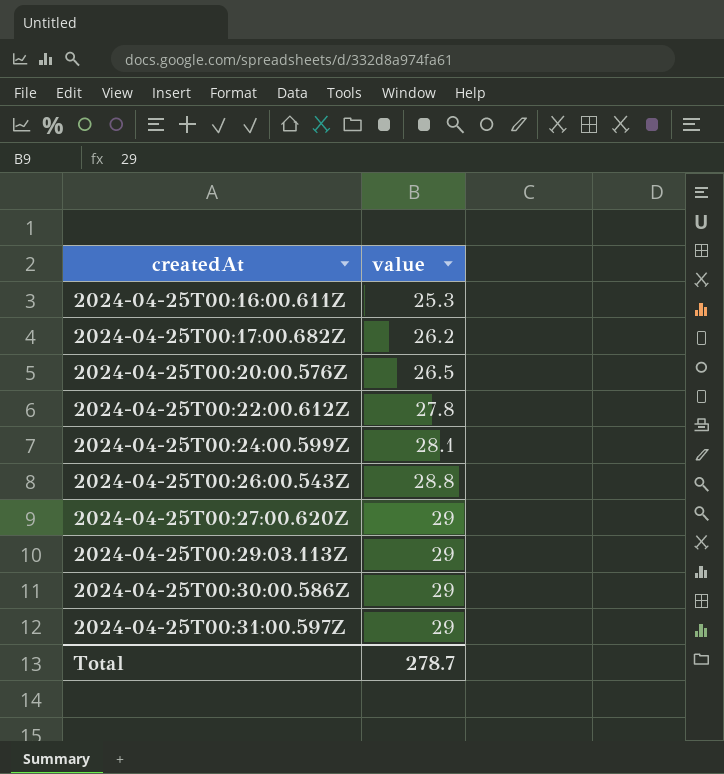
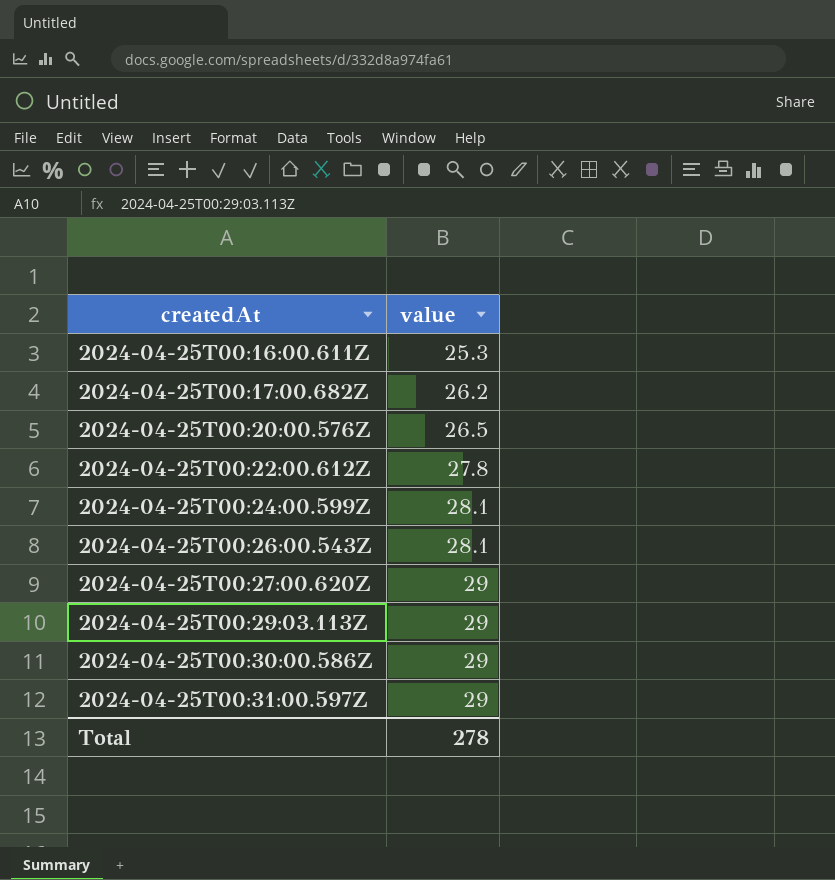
2024-04-25T00:26:00.543Z | value: 28.8 -> 28.1
Total | value: 278.7 -> 278

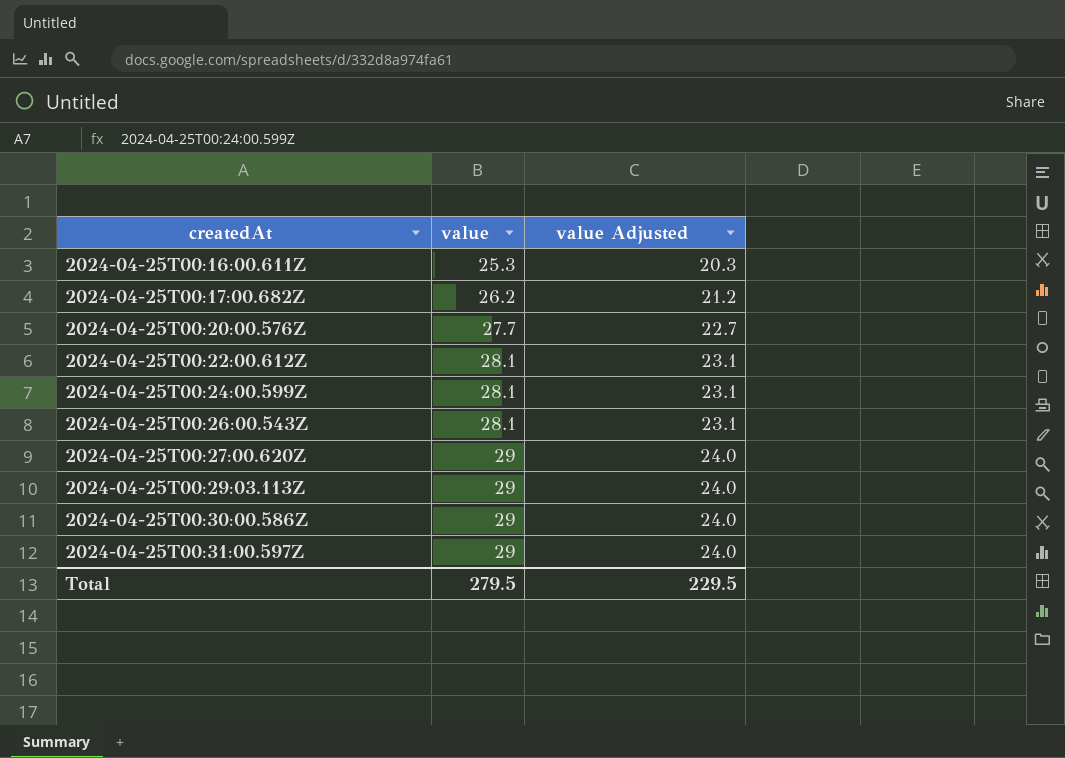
column value Adjusted | formula: none -> [value] - 5
2024-04-25T00:20:00.576Z | value: 26.5 -> 27.7
2024-04-25T00:22:00.612Z | value: 27.8 -> 28.1
Total | value: 278 -> 279.5

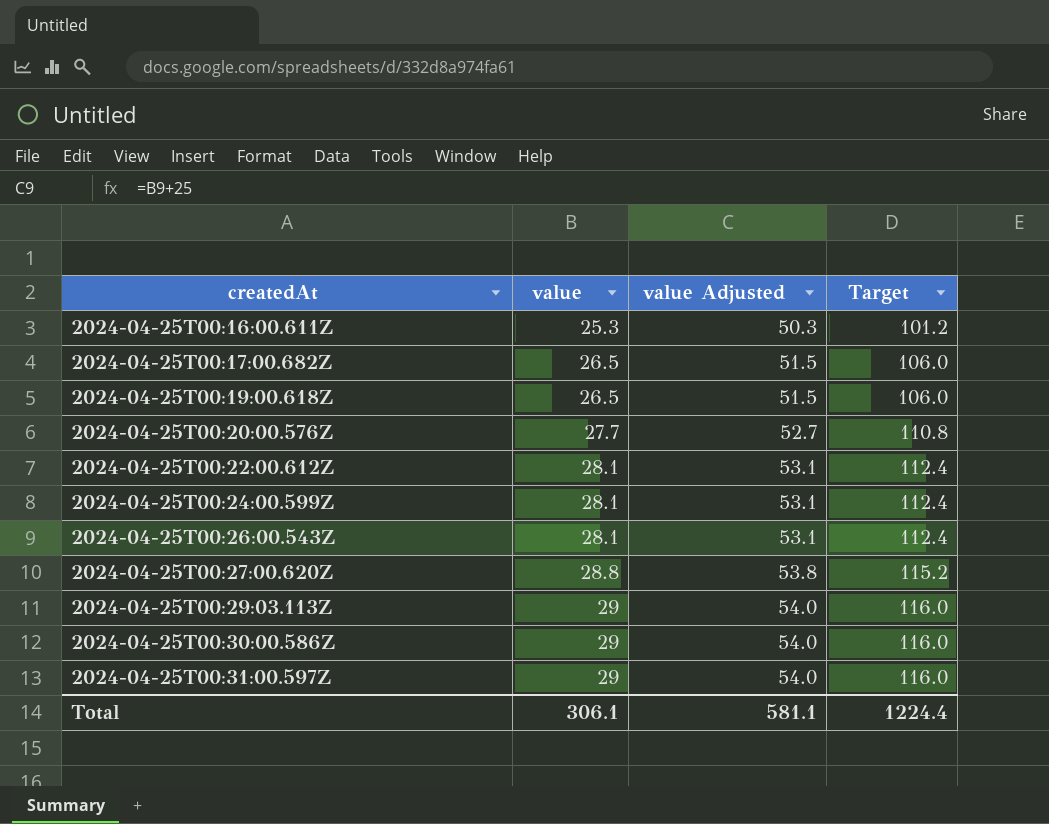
column value Adjusted | formula: [value] - 5 -> [value] + 25
column Target | formula: none -> [value] * 4
2024-04-25T00:17:00.682Z | value: 26.2 -> 26.5
row 2024-04-25T00:19:00.618Z: none -> 26.5 | 51.5 | 106.0
2024-04-25T00:27:00.620Z | value: 29 -> 28.8
Total | value: 279.5 -> 306.1
Total | value Adjusted: 229.5 -> 581.1

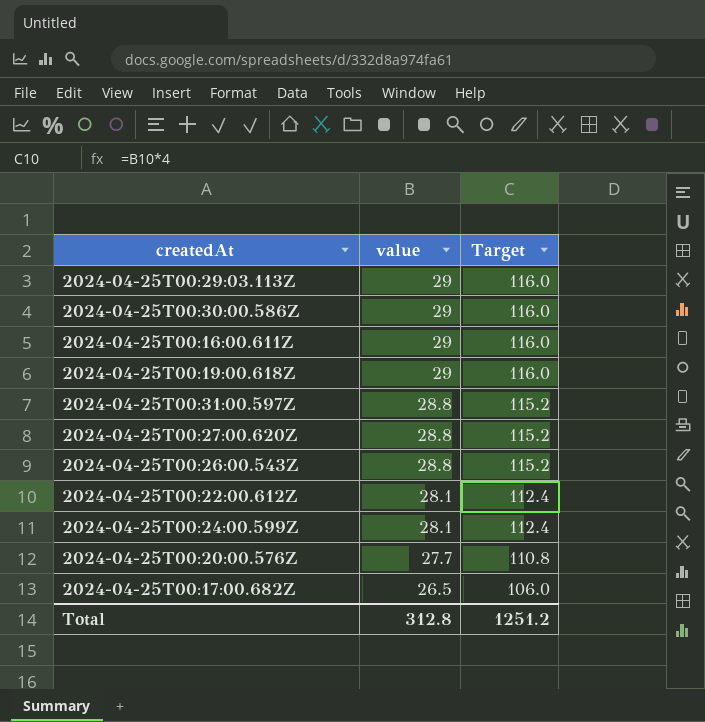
row order: createdAt ascending -> value descending
column value Adjusted | formula: [value] + 25 -> none
2024-04-25T00:16:00.611Z | value: 25.3 -> 29
2024-04-25T00:16:00.611Z | Target: 101.2 -> 116.0
2024-04-25T00:19:00.618Z | value: 26.5 -> 29
2024-04-25T00:19:00.618Z | Target: 106.0 -> 116.0
2024-04-25T00:31:00.597Z | value: 29 -> 28.8
2024-04-25T00:31:00.597Z | Target: 116.0 -> 115.2
2024-04-25T00:26:00.543Z | value: 28.1 -> 28.8
2024-04-25T00:26:00.543Z | Target: 112.4 -> 115.2
Total | value: 306.1 -> 312.8
Total | Target: 1224.4 -> 1251.2

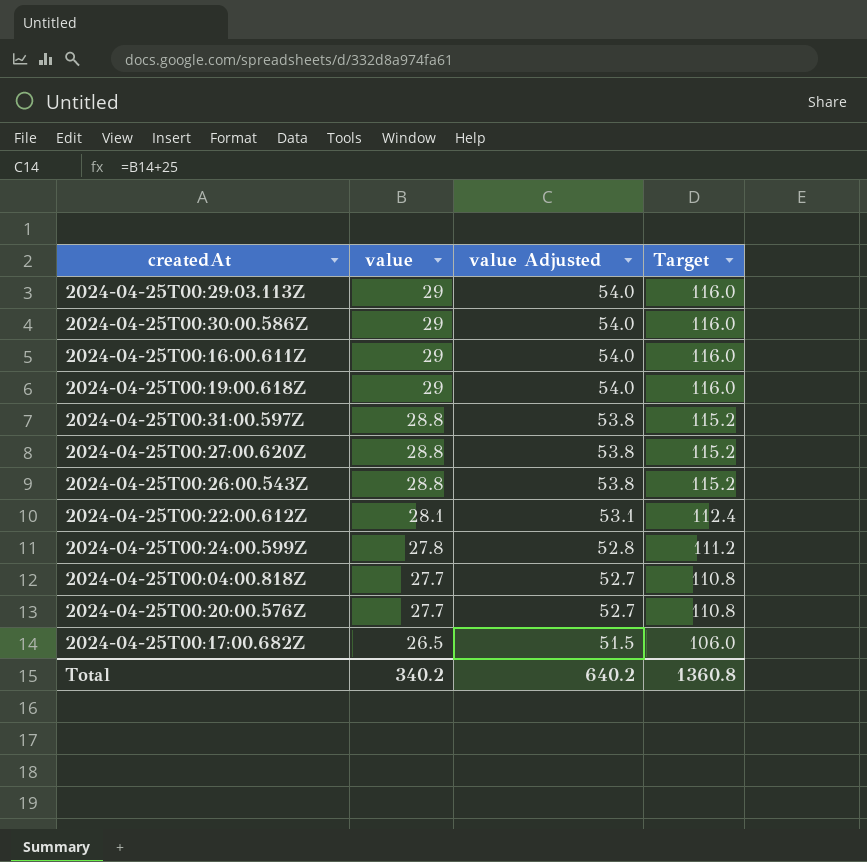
column value Adjusted | formula: none -> [value] + 25
2024-04-25T00:24:00.599Z | value: 28.1 -> 27.8
2024-04-25T00:24:00.599Z | Target: 112.4 -> 111.2
row 2024-04-25T00:04:00.818Z: none -> 27.7 | 52.7 | 110.8
Total | value: 312.8 -> 340.2
Total | Target: 1251.2 -> 1360.8

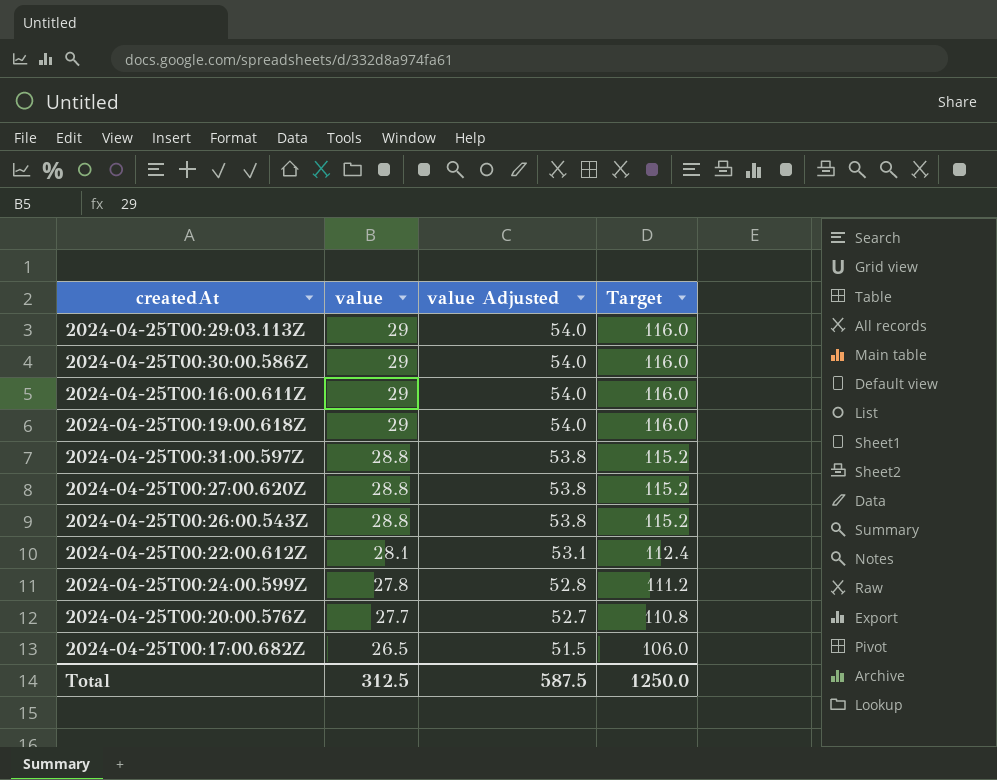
row 2024-04-25T00:04:00.818Z: 27.7 | 52.7 | 110.8 -> none
Total | value: 340.2 -> 312.5
Total | value Adjusted: 640.2 -> 587.5
Total | Target: 1360.8 -> 1250.0

